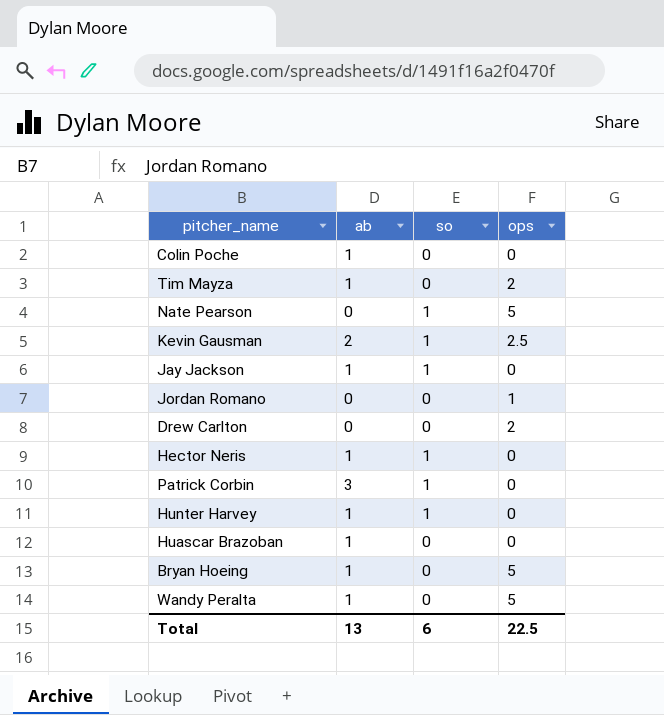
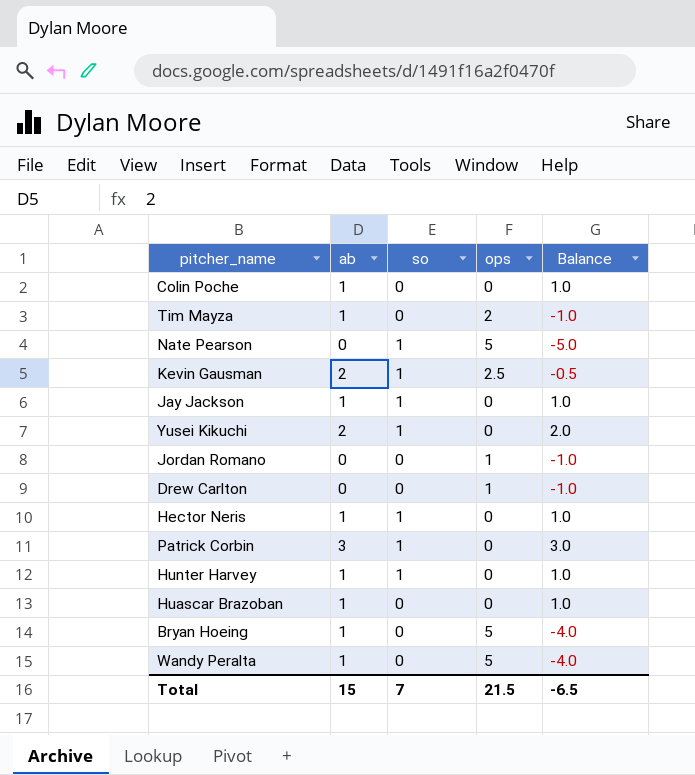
column Balance | formula: none -> [ab] - [ops]
row Yusei Kikuchi: none -> 2 | 1 | 0 | 2.0
Drew Carlton | ops: 2 -> 1
Total | ab: 13 -> 15
Total | so: 6 -> 7
Total | ops: 22.5 -> 21.5

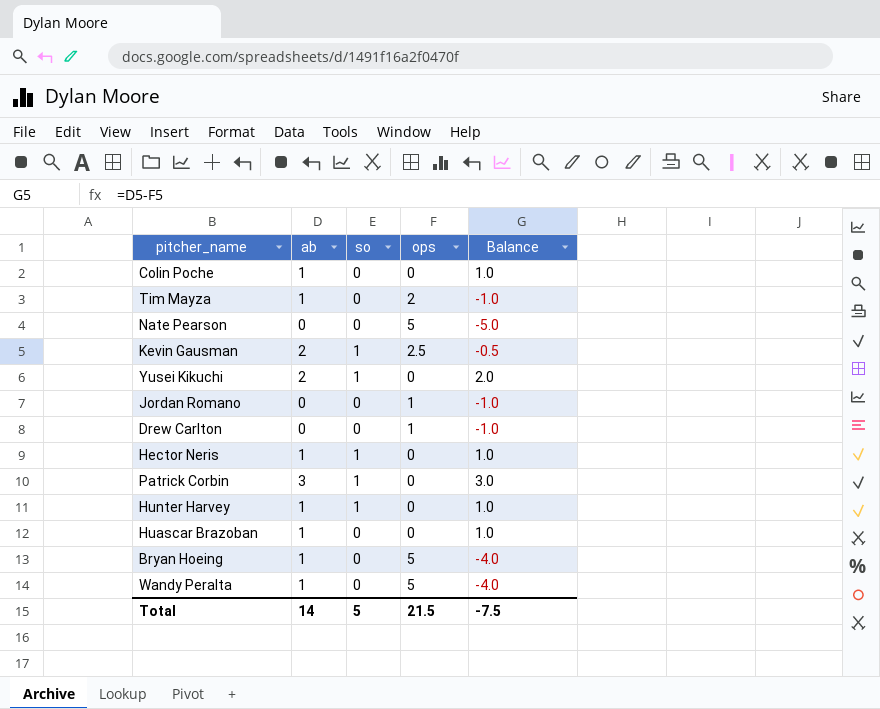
row Jay Jackson: 1 | 1 | 0 | 1.0 -> none
Nate Pearson | so: 1 -> 0
Total | ab: 15 -> 14
Total | so: 7 -> 5
Total | Balance: -6.5 -> -7.5

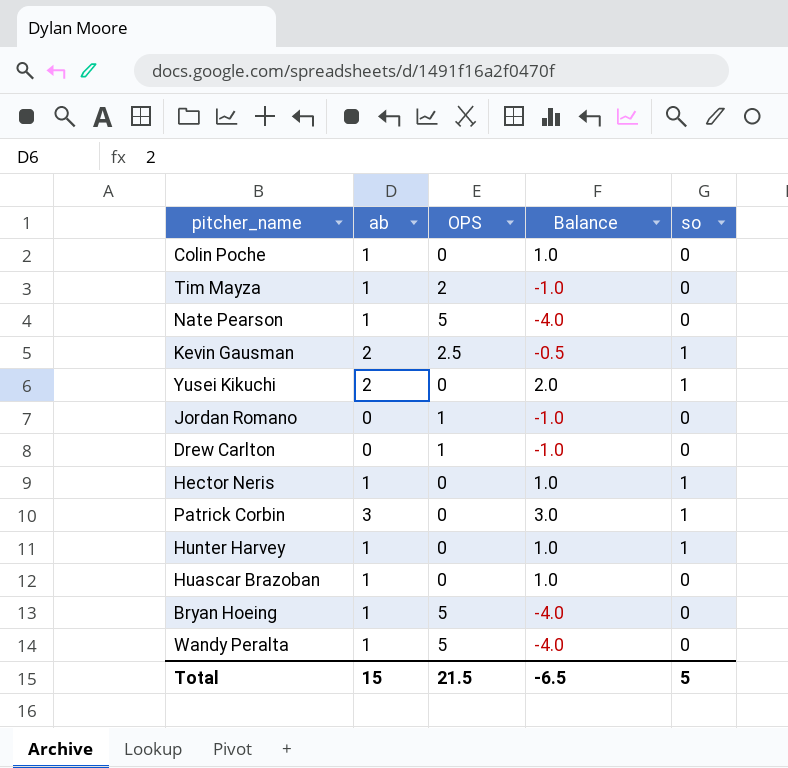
column name: ops -> OPS
column so | position: 3 -> 5
Nate Pearson | ab: 0 -> 1
Nate Pearson | Balance: -5.0 -> -4.0
Total | ab: 14 -> 15
Total | Balance: -7.5 -> -6.5

